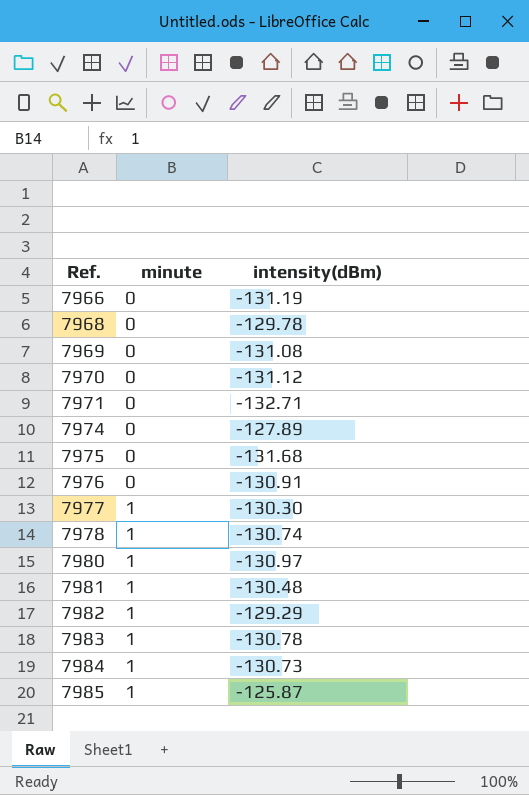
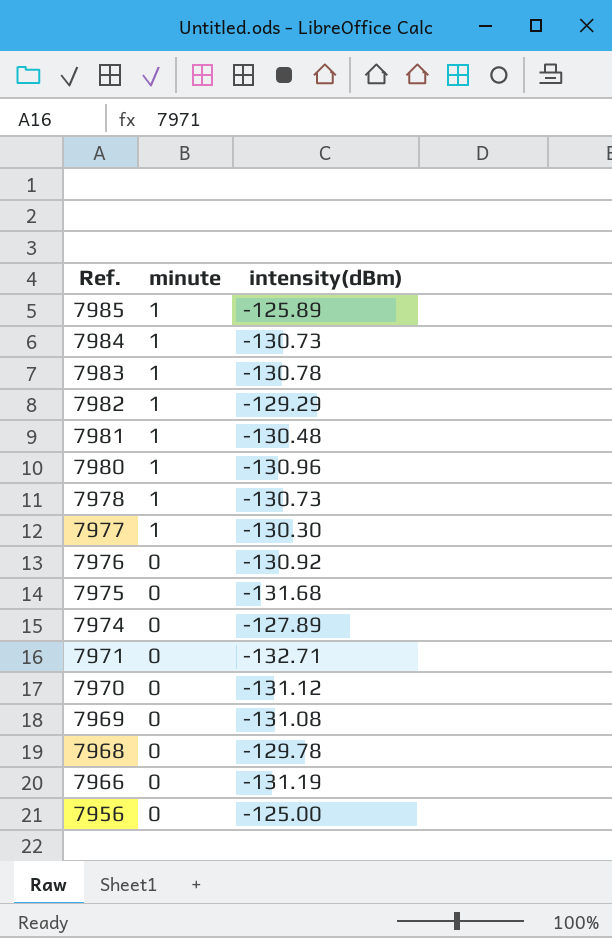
row order: Ref. ascending -> Ref. descending
7985 | intensity(dBm): -125.87 -> -125.89
7980 | intensity(dBm): -130.97 -> -130.96
7978 | intensity(dBm): -130.74 -> -130.73
7976 | intensity(dBm): -130.91 -> -130.92
row 7956: none -> 0 | -125.00

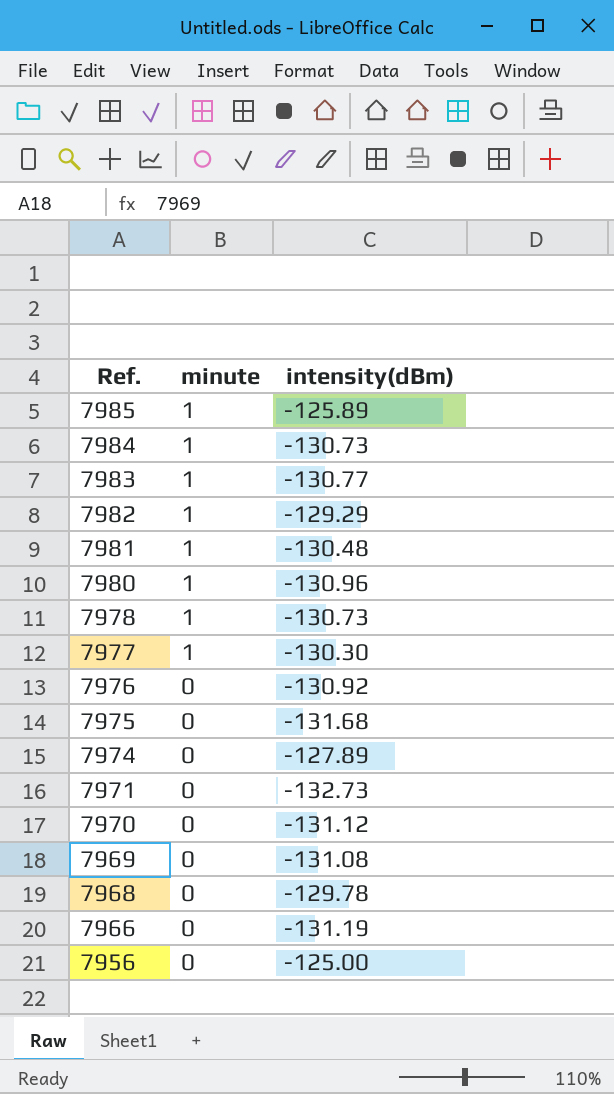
7983 | intensity(dBm): -130.78 -> -130.77
7971 | intensity(dBm): -132.71 -> -132.73

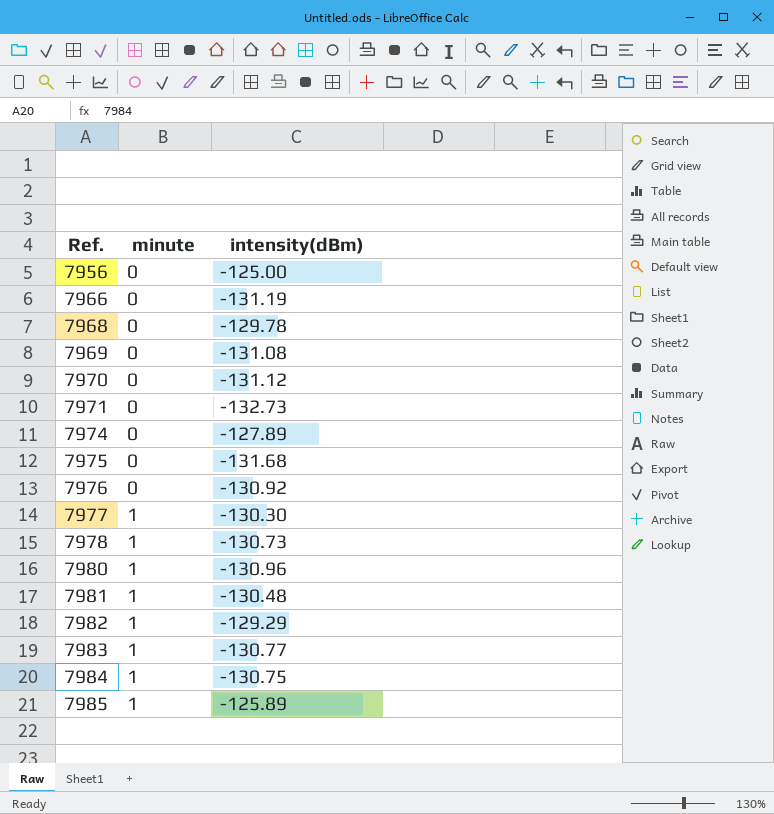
row order: Ref. descending -> Ref. ascending
7984 | intensity(dBm): -130.73 -> -130.75

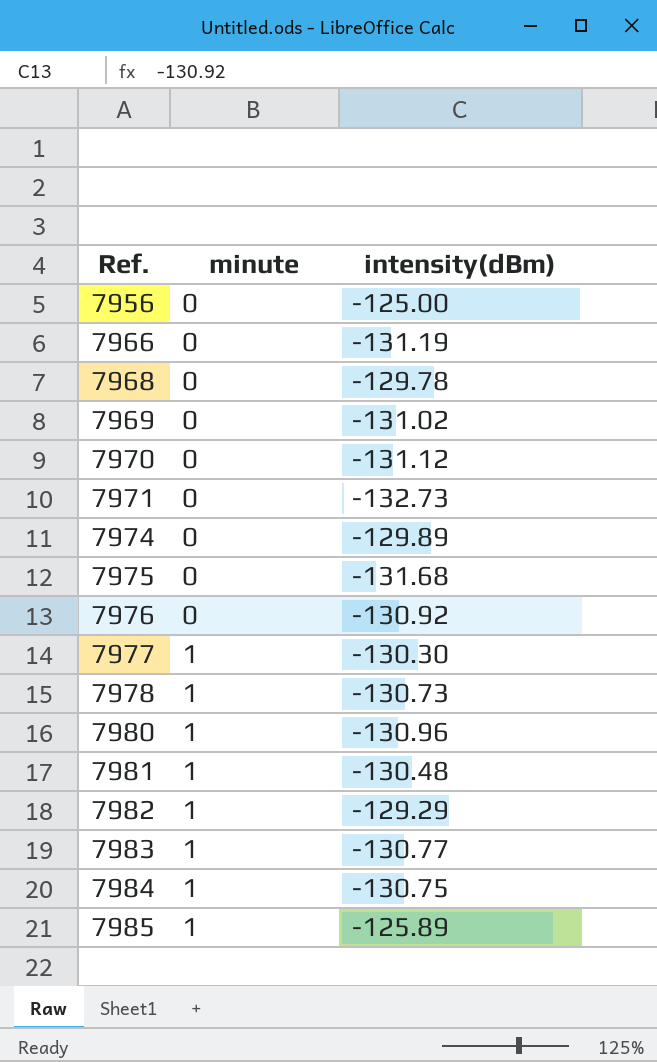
7969 | intensity(dBm): -131.08 -> -131.02
7974 | intensity(dBm): -127.89 -> -129.89

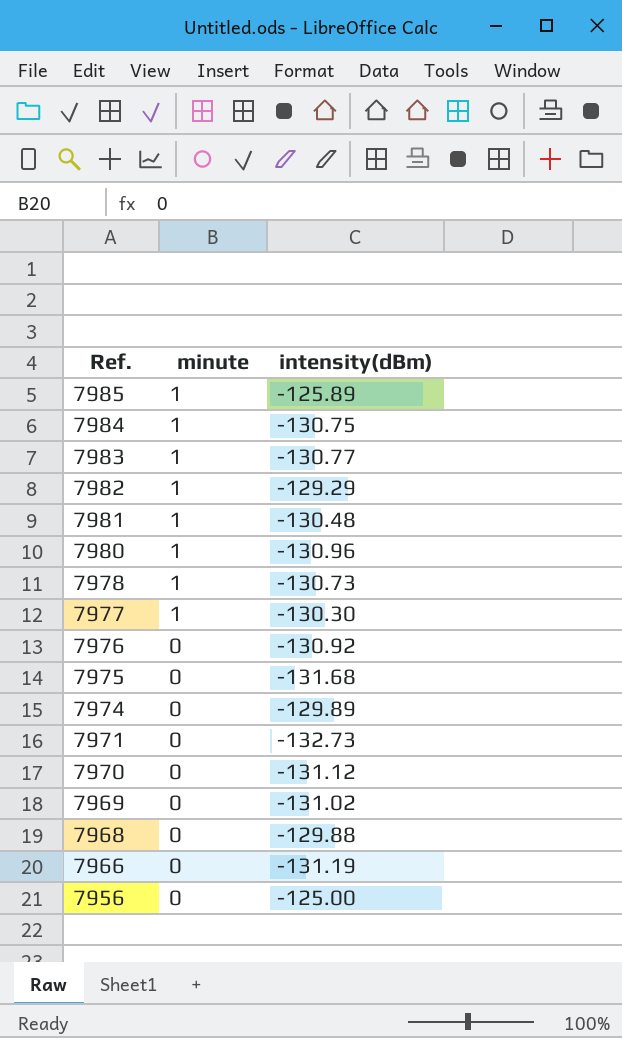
row order: Ref. ascending -> Ref. descending
7968 | intensity(dBm): -129.78 -> -129.88

